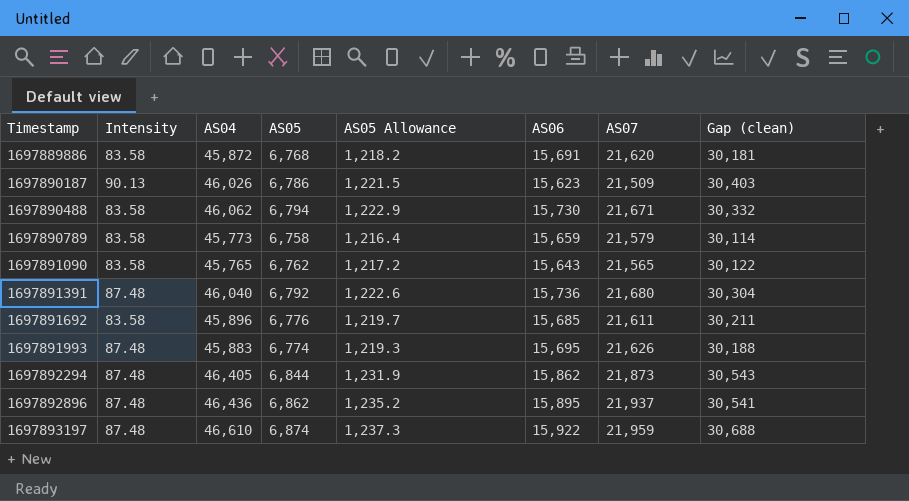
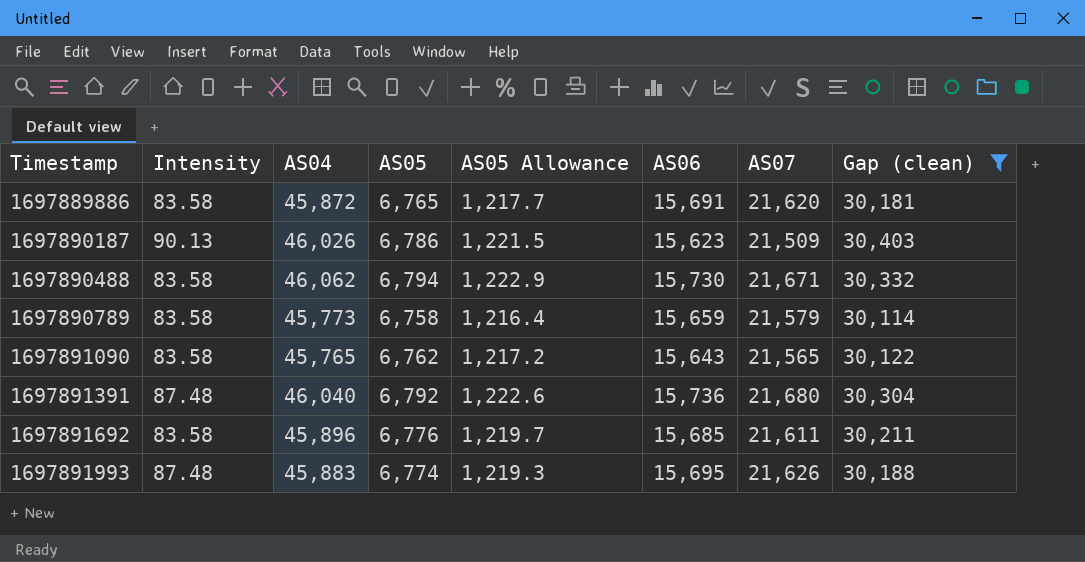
filter: none -> Gap (clean) <= 30,403
1697889886 | AS05: 6,768 -> 6,765
1697889886 | AS05 Allowance: 1,218.2 -> 1,217.7

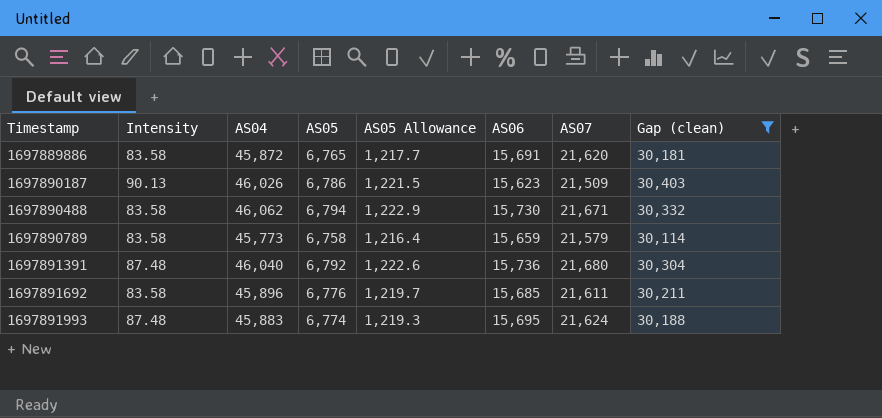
row 1697891090: 83.58 | 45,765 | 6,762 | 1,217.2 | 15,643 | 21,565 | 30,122 -> none
1697891993 | AS07: 21,626 -> 21,624

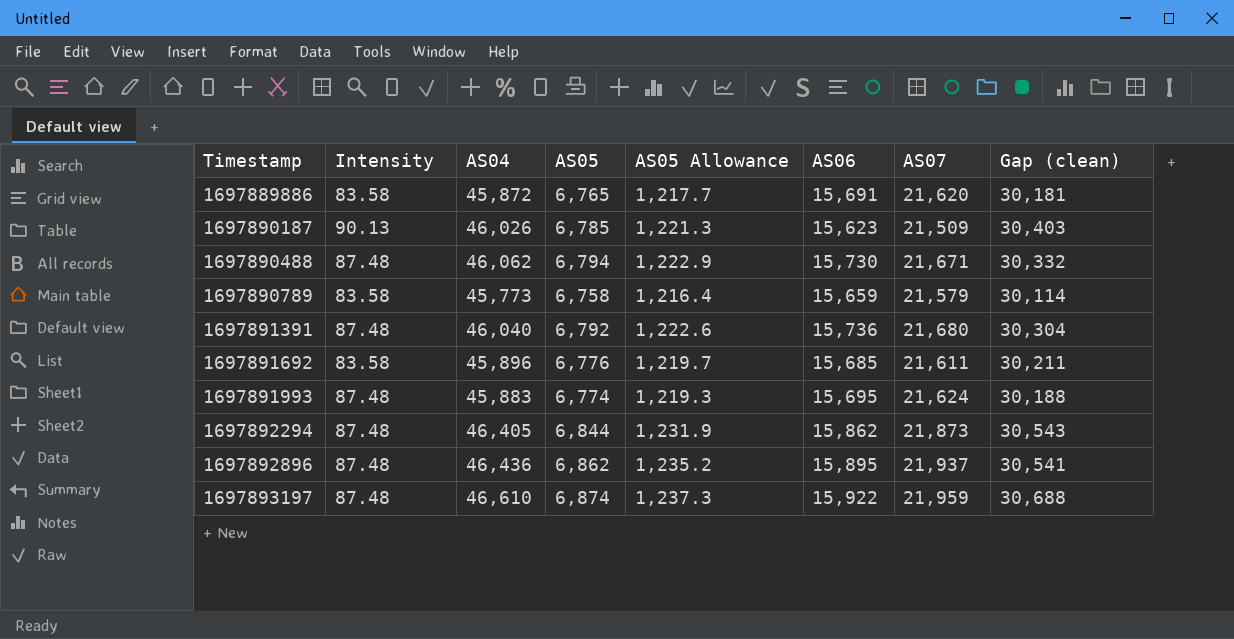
filter: Gap (clean) <= 30,403 -> none
1697890187 | AS05: 6,786 -> 6,785
1697890187 | AS05 Allowance: 1,221.5 -> 1,221.3
1697890488 | Intensity: 83.58 -> 87.48

